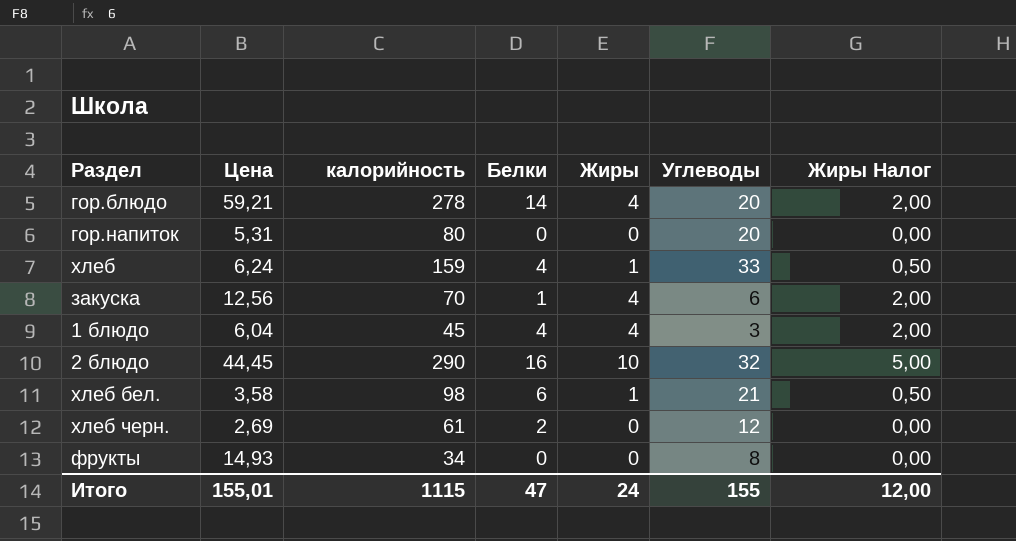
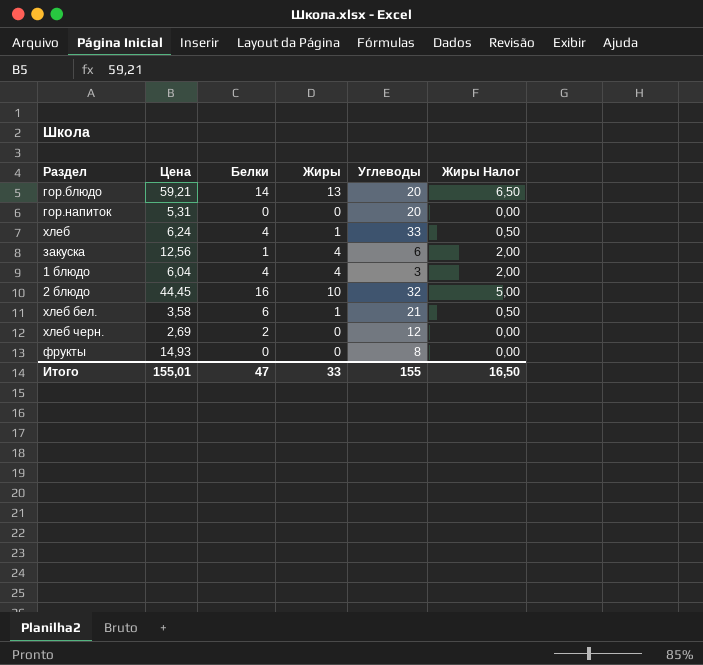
column калорийность | position: 3 -> none
гор.блюдо | Жиры: 4 -> 13
гор.блюдо | Жиры Налог: 2,00 -> 6,50
Итого | Жиры: 24 -> 33
Итого | Жиры Налог: 12,00 -> 16,50

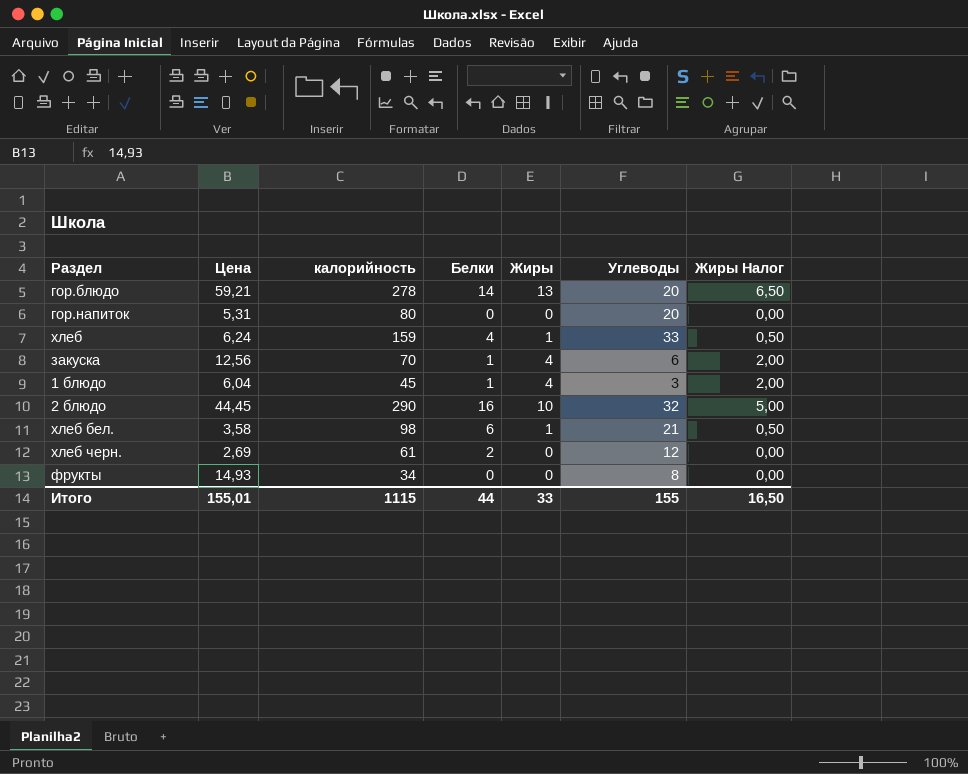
column калорийность | position: none -> 3
1 блюдо | Белки: 4 -> 1
Итого | Белки: 47 -> 44

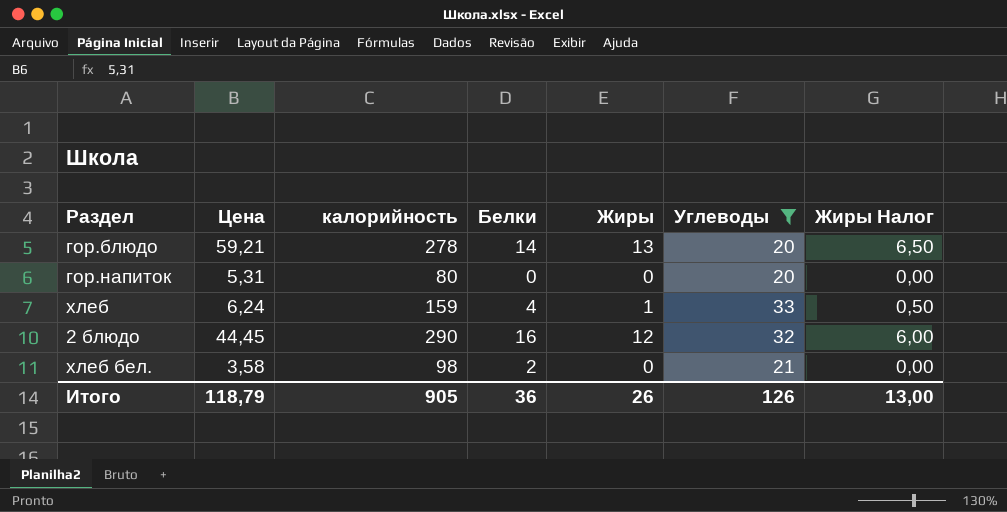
filter: none -> Углеводы >= 20
2 блюдо | Жиры: 10 -> 12
2 блюдо | Жиры Налог: 5,00 -> 6,00
хлеб бел. | Белки: 6 -> 2
хлеб бел. | Жиры: 1 -> 0
хлеб бел. | Жиры Налог: 0,50 -> 0,00
Итого | Цена: 155,01 -> 118,79
Итого | калорийность: 1115 -> 905
Итого | Белки: 44 -> 36
Итого | Жиры: 33 -> 26
Итого | Углеводы: 155 -> 126
Итого | Жиры Налог: 16,50 -> 13,00

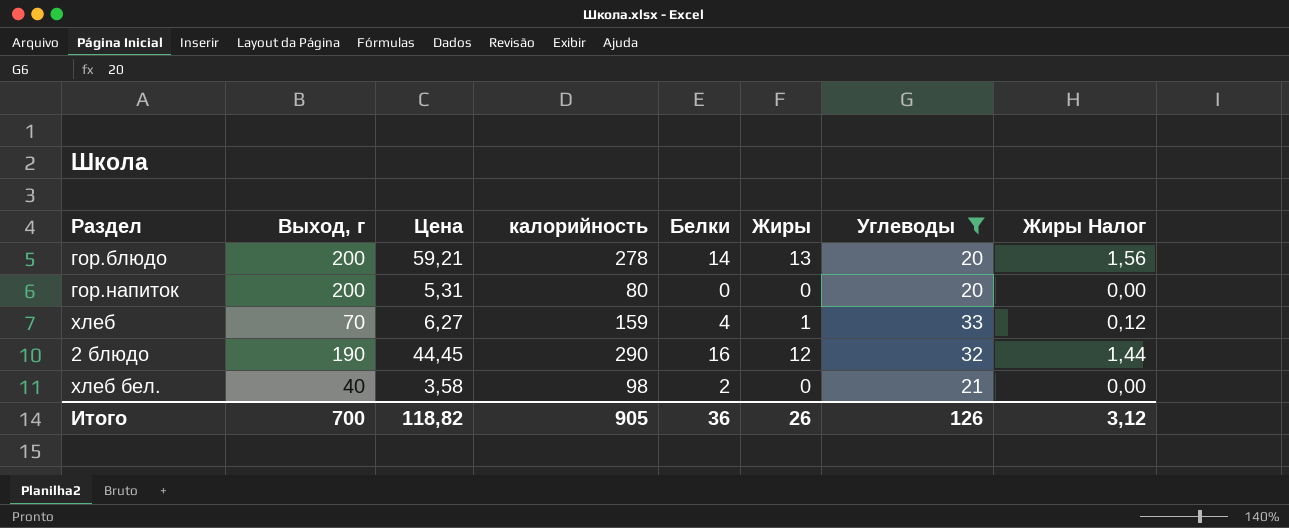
column Выход, г | position: none -> 2
column Жиры Налог | formula: [Жиры] * 0,5 -> [Жиры] * 0,12
хлеб | Цена: 6,24 -> 6,27
Итого | Цена: 118,79 -> 118,82
Итого | Жиры Налог: 13,00 -> 3,12

